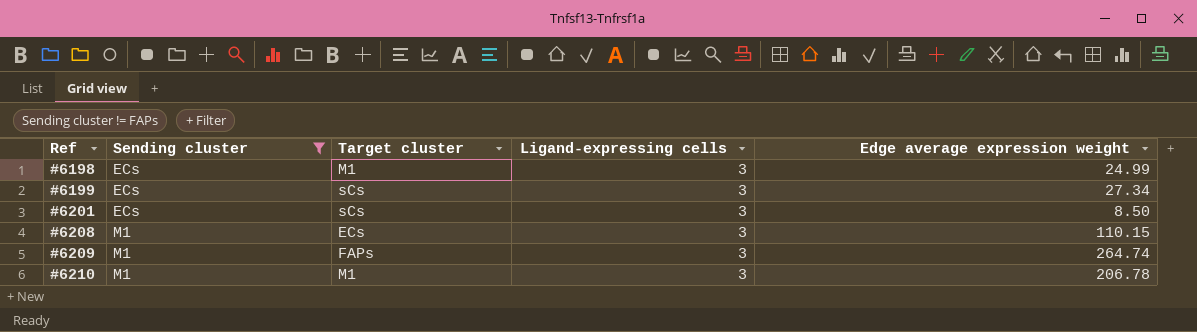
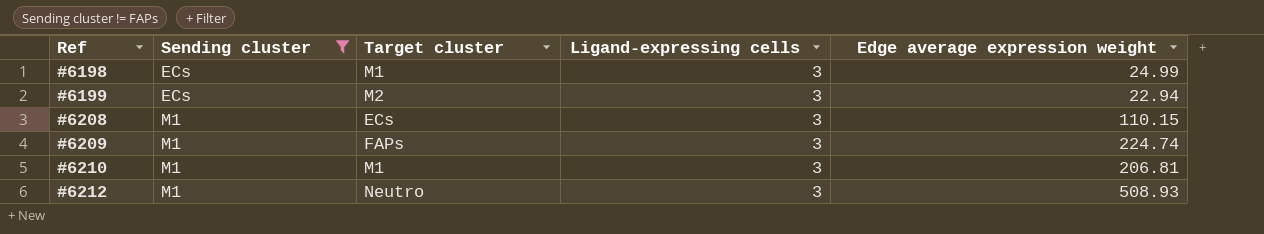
row #6201: ECs | sCs | 3 | 8.50 -> none
#6199 | Target cluster: sCs -> M2
#6199 | Edge average expression weight: 27.34 -> 22.94
#6209 | Edge average expression weight: 264.74 -> 224.74
#6210 | Edge average expression weight: 206.78 -> 206.81
row #6212: none -> M1 | Neutro | 3 | 508.93

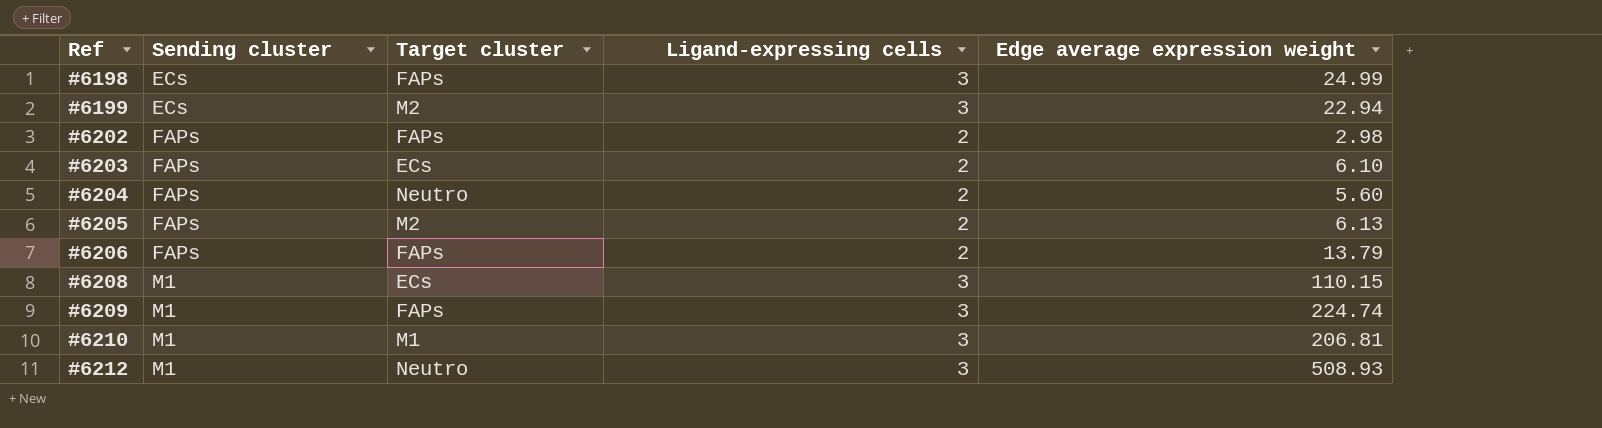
filter: Sending cluster != FAPs -> none
#6198 | Target cluster: M1 -> FAPs

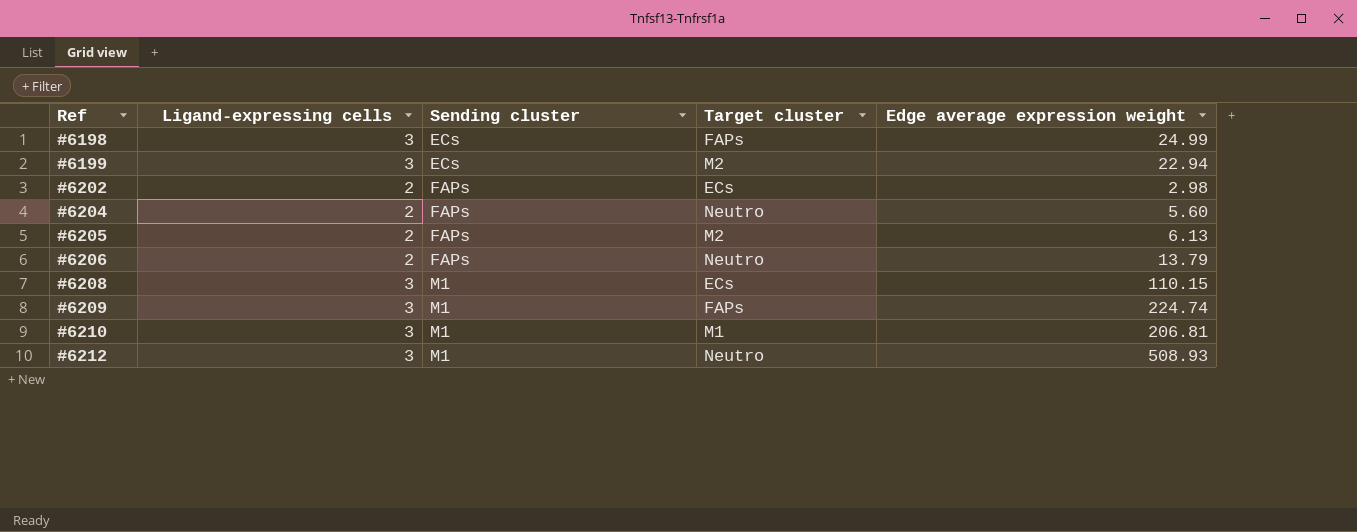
column Ligand-expressing cells | position: 4 -> 2
row #6203: FAPs | ECs | 2 | 6.10 -> none
#6202 | Target cluster: FAPs -> ECs
#6206 | Target cluster: FAPs -> Neutro

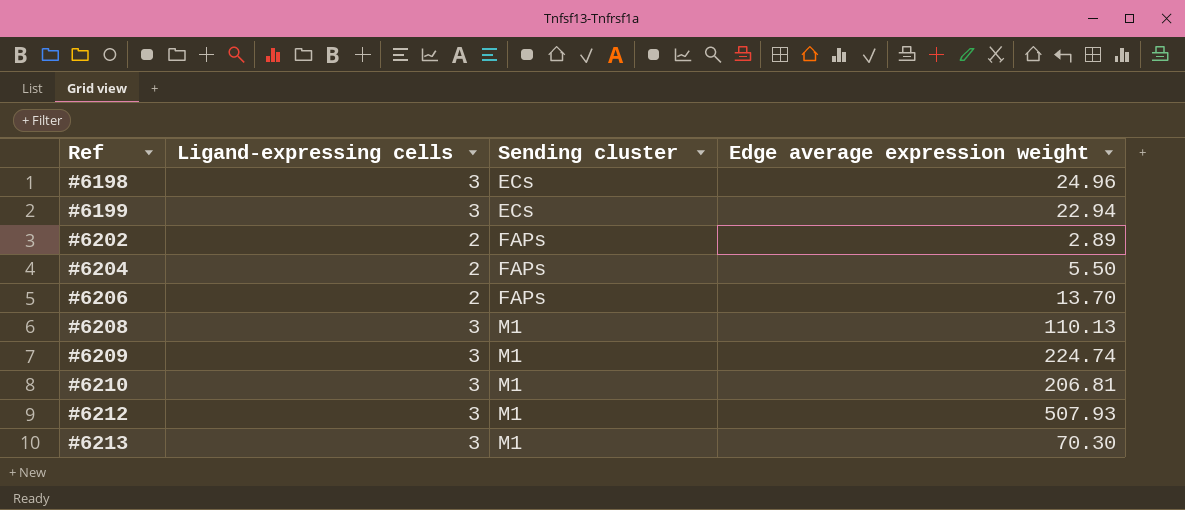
column Target cluster | position: 4 -> none
row #6205: 2 | FAPs | M2 | 6.13 -> none
#6198 | Edge average expression weight: 24.99 -> 24.96
#6202 | Edge average expression weight: 2.98 -> 2.89
#6204 | Edge average expression weight: 5.60 -> 5.50
#6206 | Edge average expression weight: 13.79 -> 13.70
#6208 | Edge average expression weight: 110.15 -> 110.13
#6212 | Edge average expression weight: 508.93 -> 507.93
row #6213: none -> 3 | M1 | 70.30

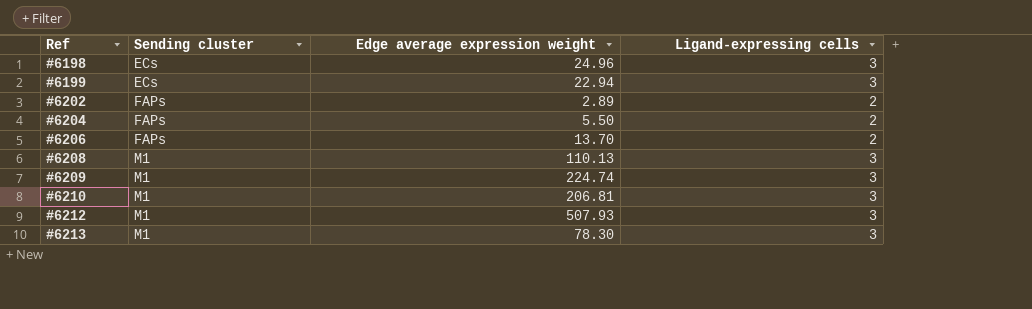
column Ligand-expressing cells | position: 2 -> 4
#6213 | Edge average expression weight: 70.30 -> 78.30

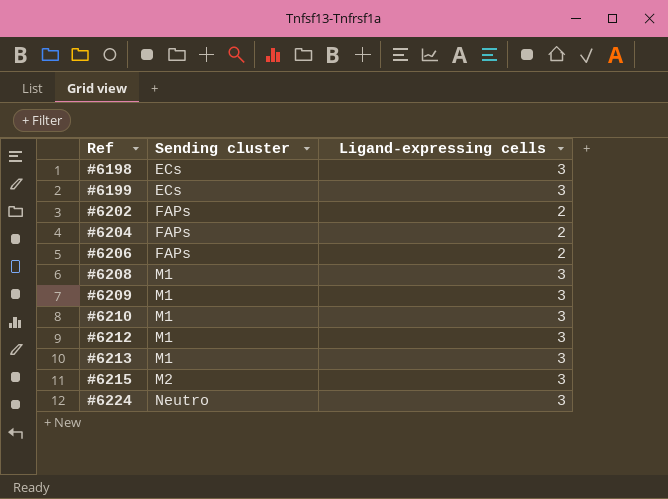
column Edge average expression weight | position: 3 -> none
row #6215: none -> M2 | 3
row #6224: none -> Neutro | 3

